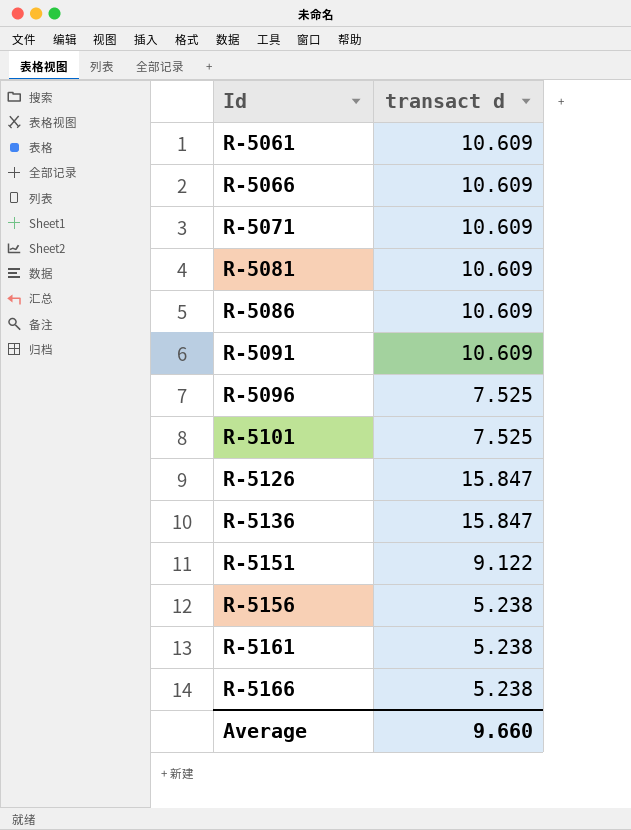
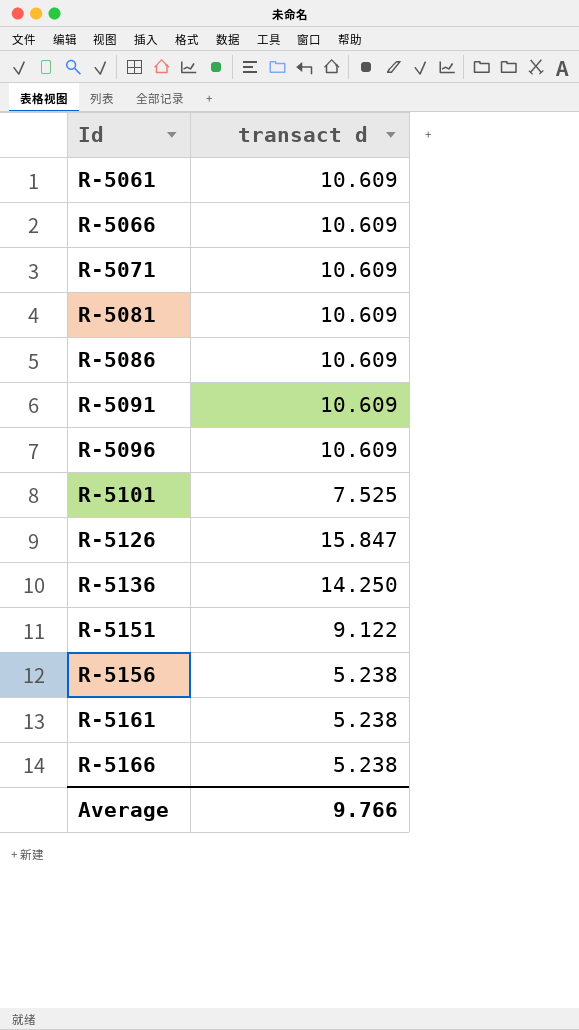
R-5096 | transact d: 7.525 -> 10.609
R-5136 | transact d: 15.847 -> 14.250
Average | transact d: 9.660 -> 9.766

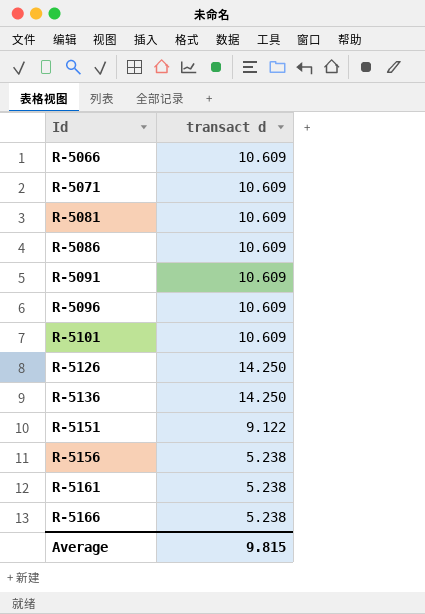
row R-5061: 10.609 -> none
R-5101 | transact d: 7.525 -> 10.609
R-5126 | transact d: 15.847 -> 14.250
Average | transact d: 9.766 -> 9.815

